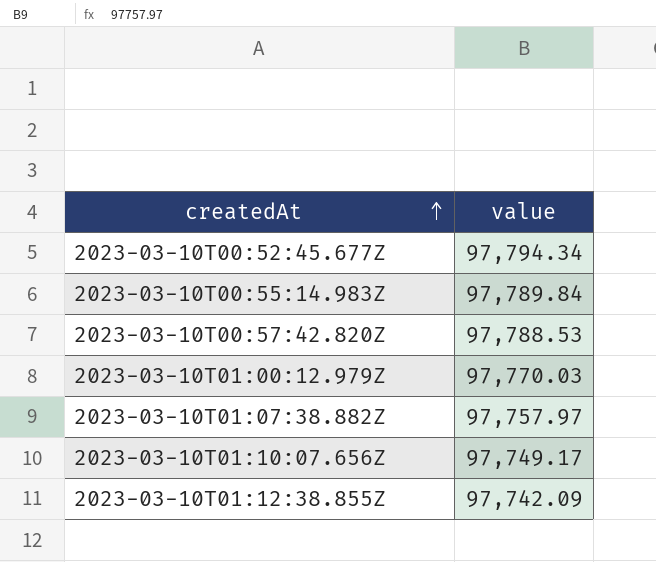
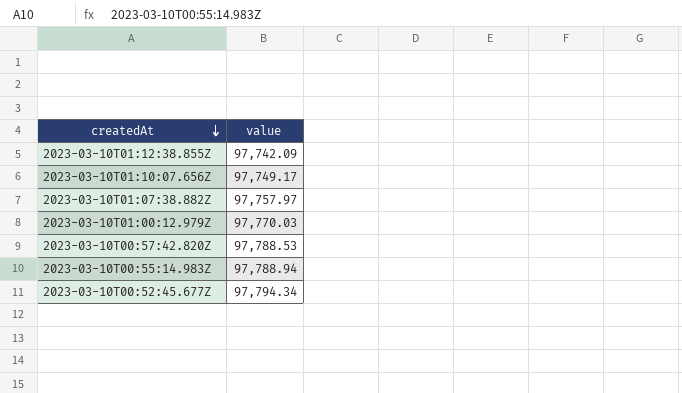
row order: createdAt ascending -> createdAt descending
2023-03-10T00:55:14.983Z | value: 97,789.84 -> 97,788.94

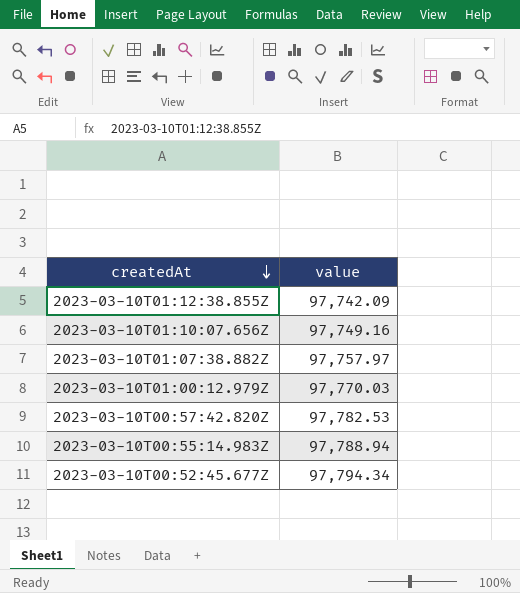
2023-03-10T01:10:07.656Z | value: 97,749.17 -> 97,749.16
2023-03-10T00:57:42.820Z | value: 97,788.53 -> 97,782.53

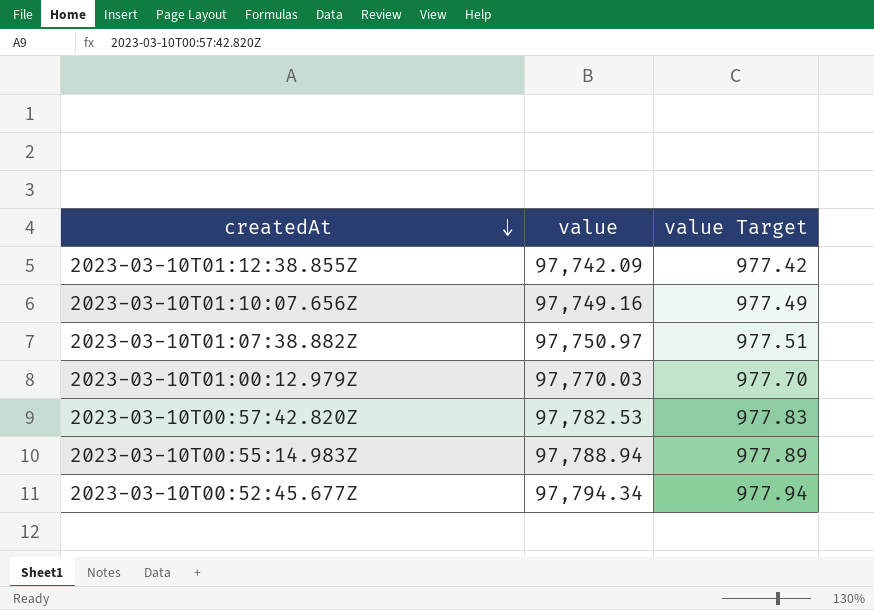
column value Target | formula: none -> [value] * 0.01
2023-03-10T01:07:38.882Z | value: 97,757.97 -> 97,750.97

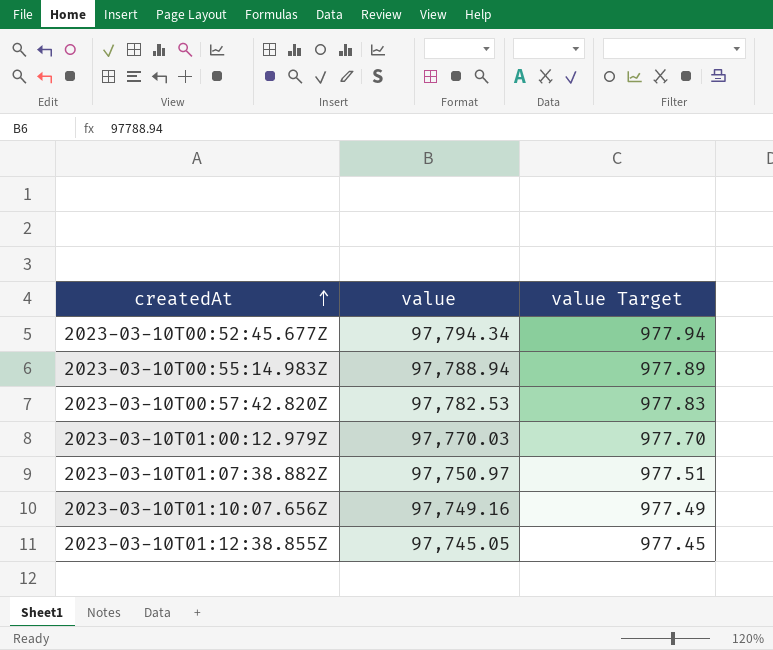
row order: createdAt descending -> createdAt ascending
2023-03-10T01:12:38.855Z | value: 97,742.09 -> 97,745.05
2023-03-10T01:12:38.855Z | value Target: 977.42 -> 977.45

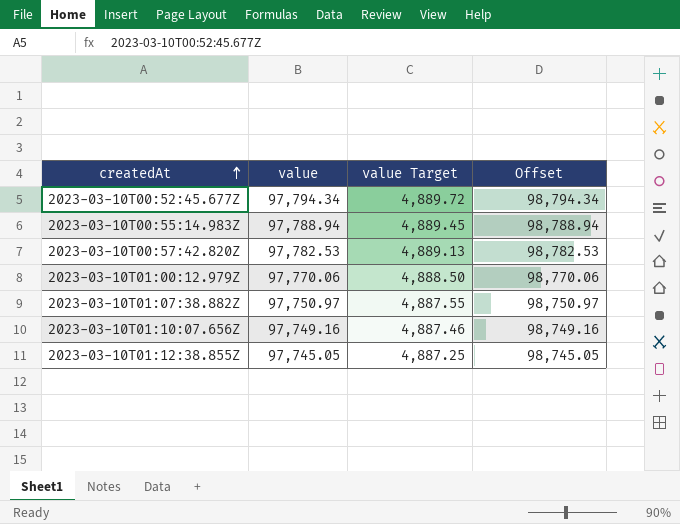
column value Target | formula: [value] * 0.01 -> [value] * 0.05
column Offset | formula: none -> [value] + 1000
2023-03-10T01:00:12.979Z | value: 97,770.03 -> 97,770.06

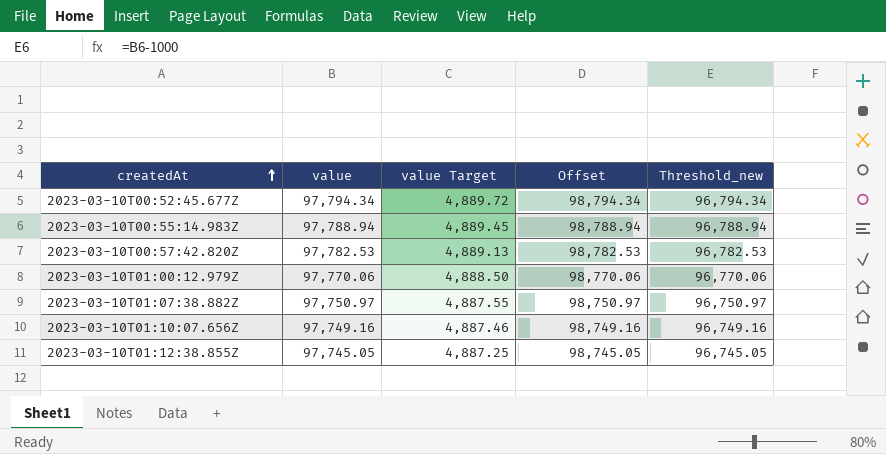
column Threshold_new | formula: none -> [value] - 1000

